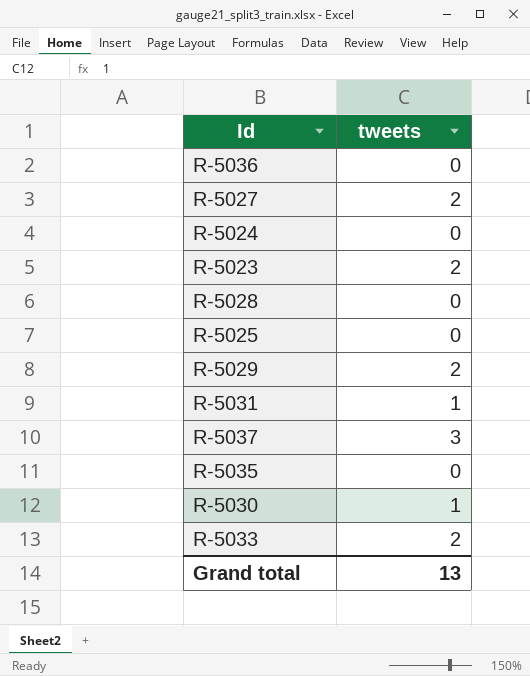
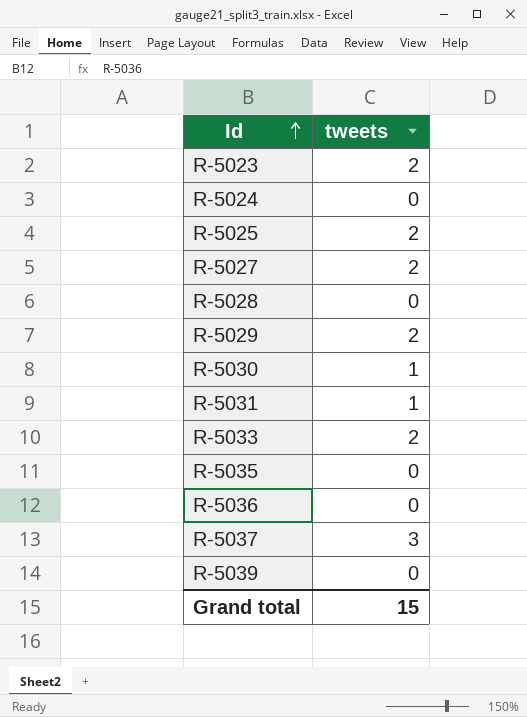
row order: none -> Id ascending
R-5025 | tweets: 0 -> 2
row R-5039: none -> 0
Grand total | tweets: 13 -> 15

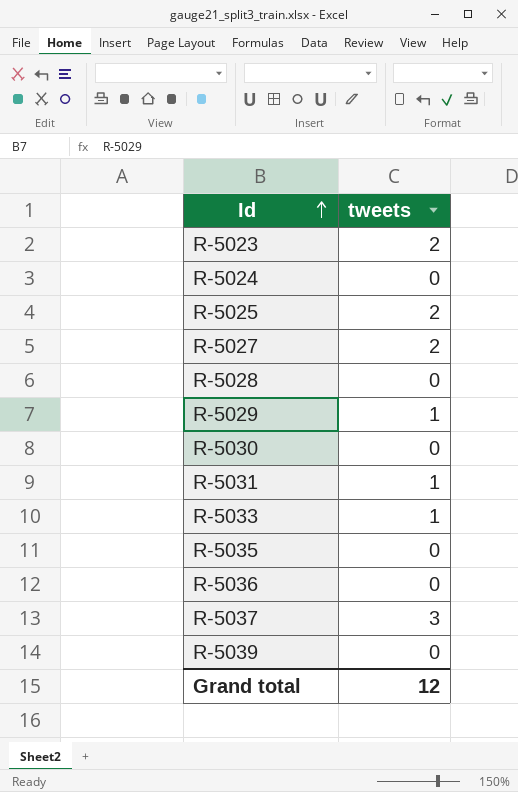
R-5029 | tweets: 2 -> 1
R-5030 | tweets: 1 -> 0
R-5033 | tweets: 2 -> 1
Grand total | tweets: 15 -> 12

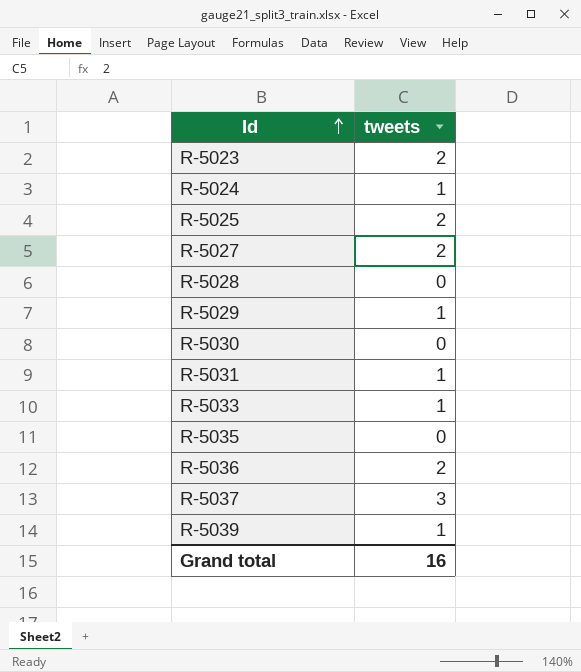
R-5024 | tweets: 0 -> 1
R-5036 | tweets: 0 -> 2
R-5039 | tweets: 0 -> 1
Grand total | tweets: 12 -> 16

